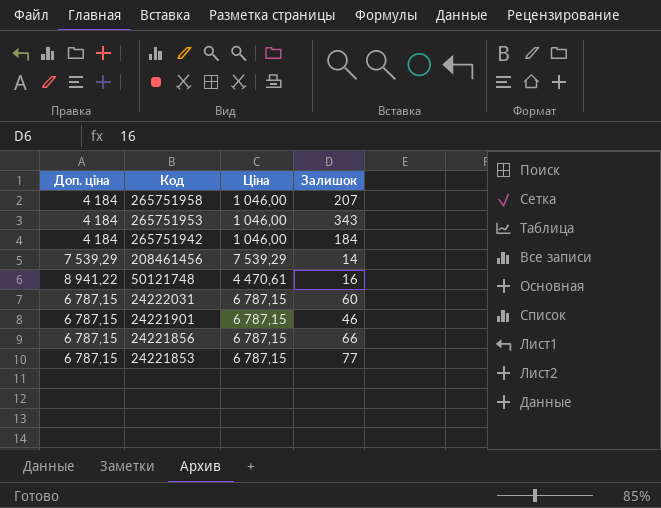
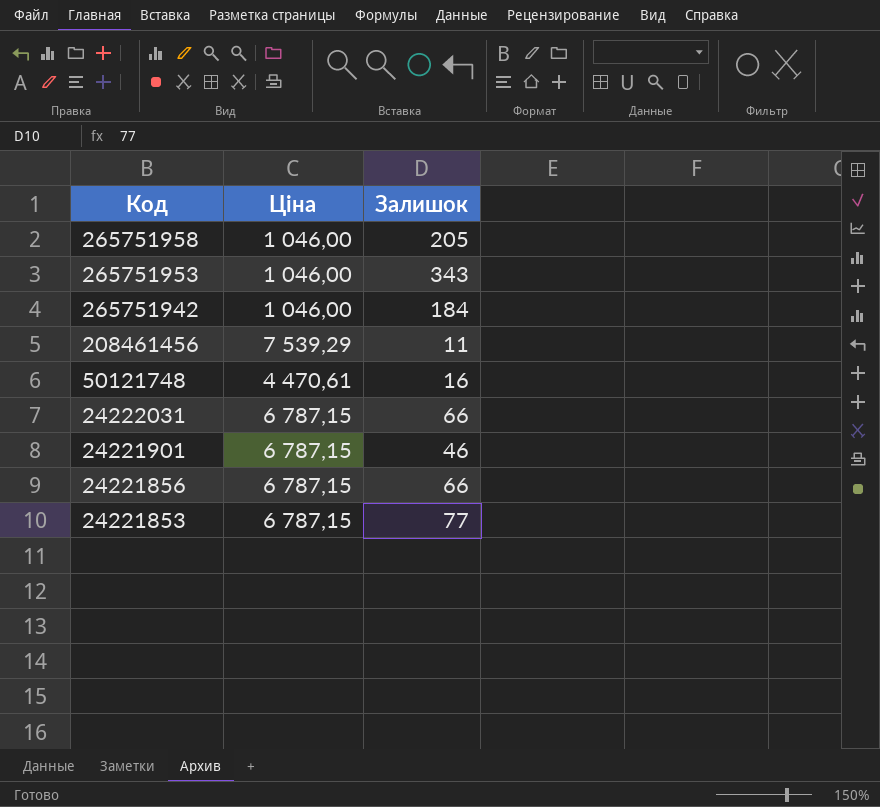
column Доп. ціна | position: 1 -> none
265751958 | Залишок: 207 -> 205
208461456 | Залишок: 14 -> 11
24222031 | Залишок: 60 -> 66

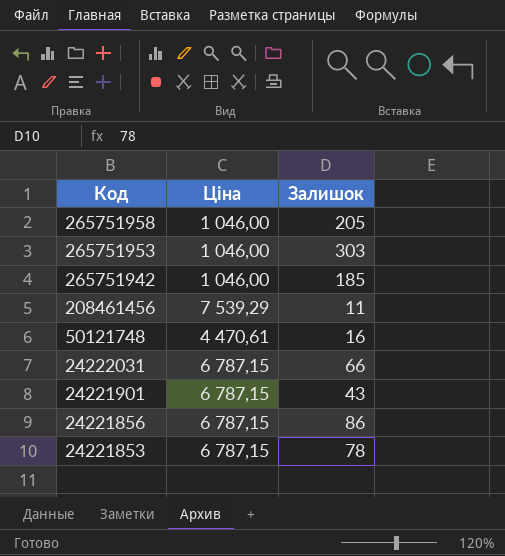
265751953 | Залишок: 343 -> 303
265751942 | Залишок: 184 -> 185
24221901 | Залишок: 46 -> 43
24221856 | Залишок: 66 -> 86
24221853 | Залишок: 77 -> 78

